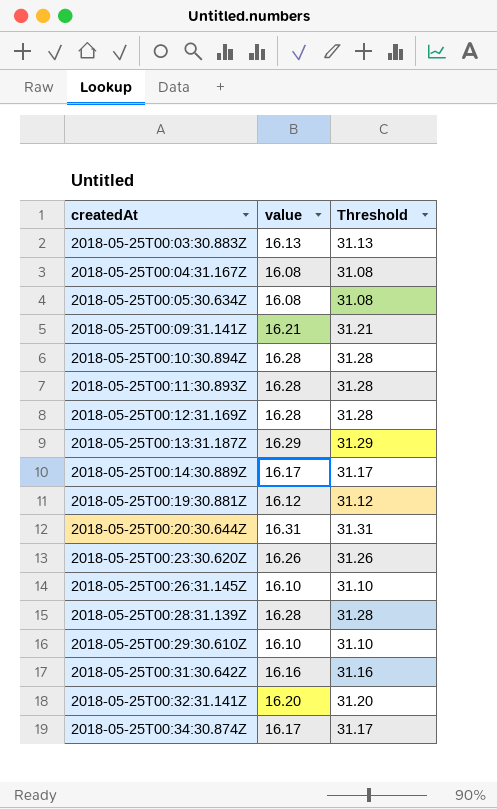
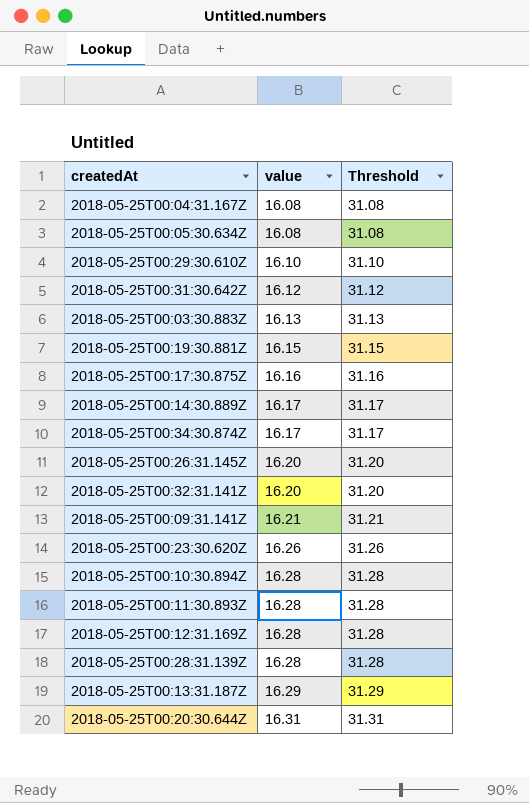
row order: createdAt ascending -> value ascending
2018-05-25T00:31:30.642Z | value: 16.16 -> 16.12
2018-05-25T00:31:30.642Z | Threshold: 31.16 -> 31.12
2018-05-25T00:19:30.881Z | value: 16.12 -> 16.15
2018-05-25T00:19:30.881Z | Threshold: 31.12 -> 31.15
row 2018-05-25T00:17:30.875Z: none -> 16.16 | 31.16
2018-05-25T00:26:31.145Z | value: 16.10 -> 16.20
2018-05-25T00:26:31.145Z | Threshold: 31.10 -> 31.20

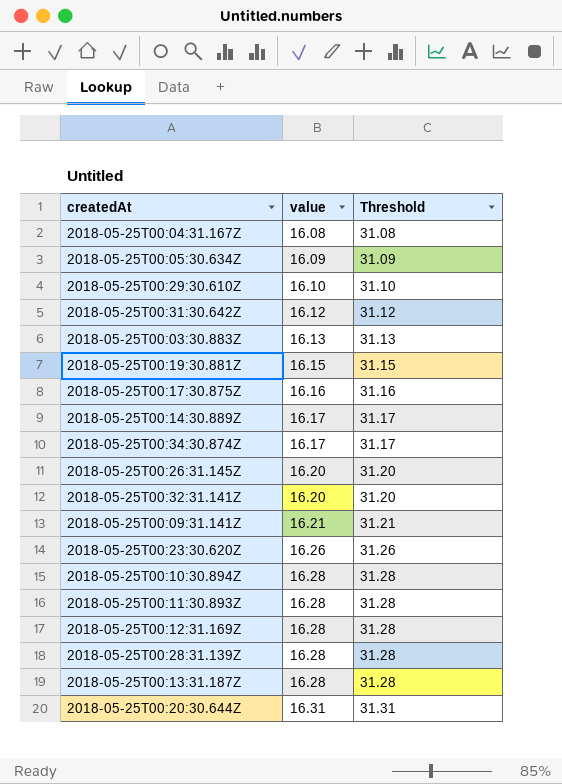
2018-05-25T00:05:30.634Z | value: 16.08 -> 16.09
2018-05-25T00:05:30.634Z | Threshold: 31.08 -> 31.09
2018-05-25T00:13:31.187Z | value: 16.29 -> 16.28
2018-05-25T00:13:31.187Z | Threshold: 31.29 -> 31.28

